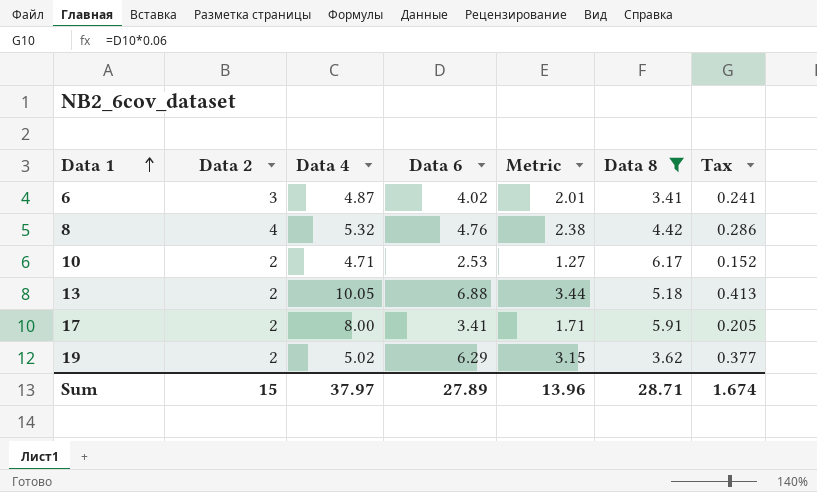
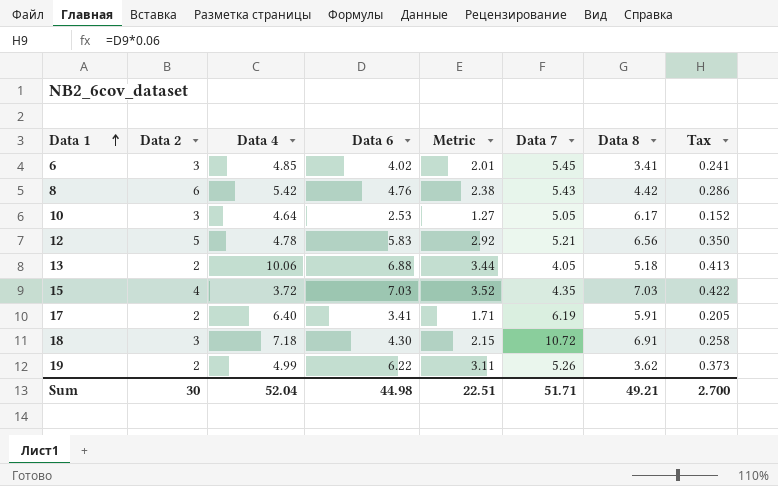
filter: Data 8 <= 6.17 -> none
column Data 7 | position: none -> 6
6 | Data 4: 4.87 -> 4.85
8 | Data 2: 4 -> 6
8 | Data 4: 5.32 -> 5.42
10 | Data 2: 2 -> 3
10 | Data 4: 4.71 -> 4.64
13 | Data 4: 10.05 -> 10.06
17 | Data 4: 8.00 -> 6.40
19 | Data 4: 5.02 -> 4.99
19 | Data 6: 6.29 -> 6.22
19 | Metric: 3.15 -> 3.11
19 | Tax: 0.377 -> 0.373
Sum | Data 2: 15 -> 30
Sum | Data 4: 37.97 -> 52.04
Sum | Data 6: 27.89 -> 44.98
Sum | Metric: 13.96 -> 22.51
Sum | Data 8: 28.71 -> 49.21
Sum | Tax: 1.674 -> 2.700

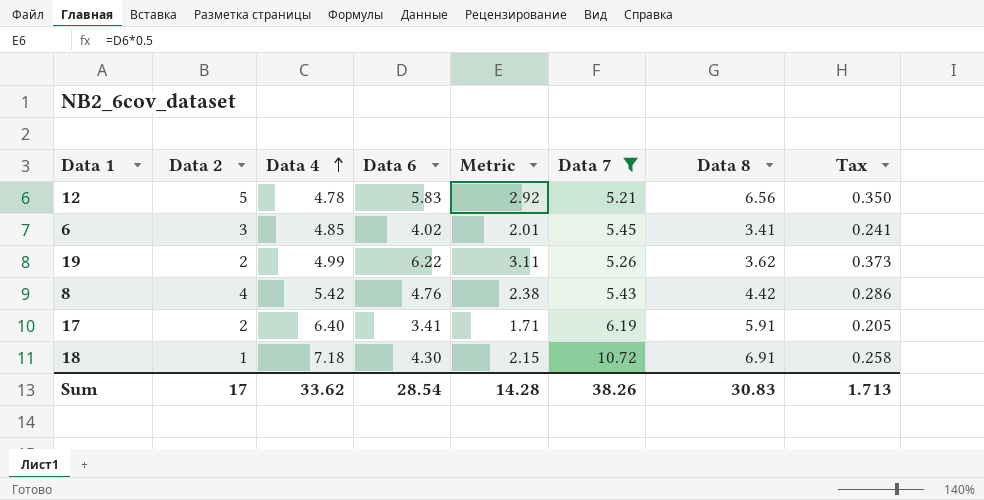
filter: none -> Data 7 >= 5.21
row order: Data 1 ascending -> Data 4 ascending
8 | Data 2: 6 -> 4
18 | Data 2: 3 -> 1
Sum | Data 2: 30 -> 17
Sum | Data 4: 52.04 -> 33.62
Sum | Data 6: 44.98 -> 28.54
Sum | Metric: 22.51 -> 14.28
Sum | Data 7: 51.71 -> 38.26
Sum | Data 8: 49.21 -> 30.83
Sum | Tax: 2.700 -> 1.713

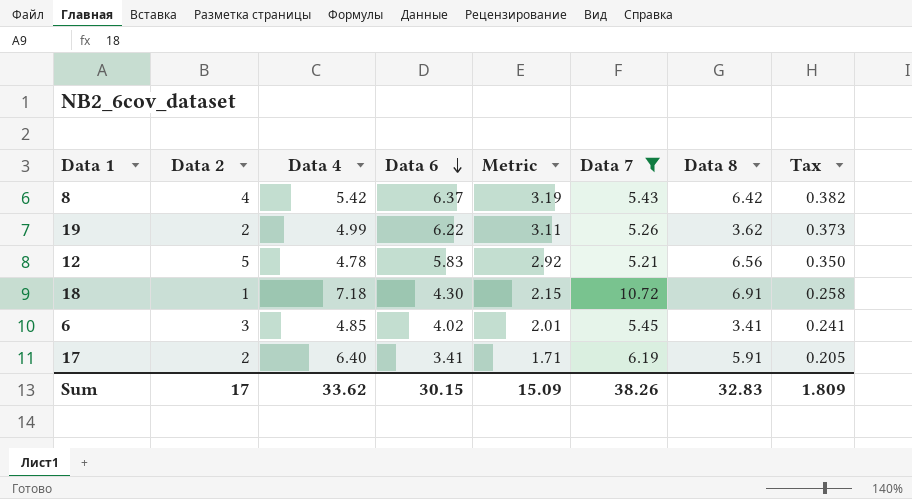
row order: Data 4 ascending -> Data 6 descending
8 | Data 6: 4.76 -> 6.37
8 | Metric: 2.38 -> 3.19
8 | Data 8: 4.42 -> 6.42
8 | Tax: 0.286 -> 0.382
Sum | Data 6: 28.54 -> 30.15
Sum | Metric: 14.28 -> 15.09
Sum | Data 8: 30.83 -> 32.83
Sum | Tax: 1.713 -> 1.809

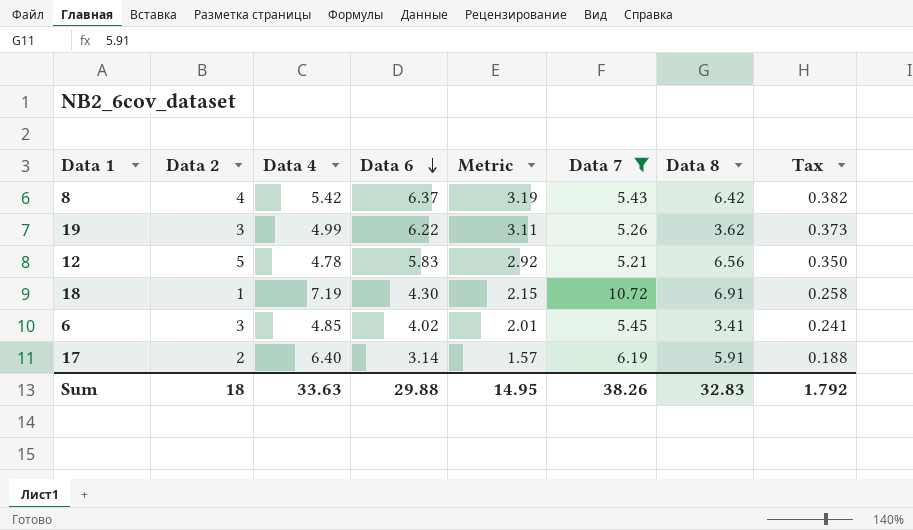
19 | Data 2: 2 -> 3
18 | Data 4: 7.18 -> 7.19
17 | Data 6: 3.41 -> 3.14
17 | Metric: 1.71 -> 1.57
17 | Tax: 0.205 -> 0.188
Sum | Data 2: 17 -> 18
Sum | Data 4: 33.62 -> 33.63
Sum | Data 6: 30.15 -> 29.88
Sum | Metric: 15.09 -> 14.95
Sum | Tax: 1.809 -> 1.792

